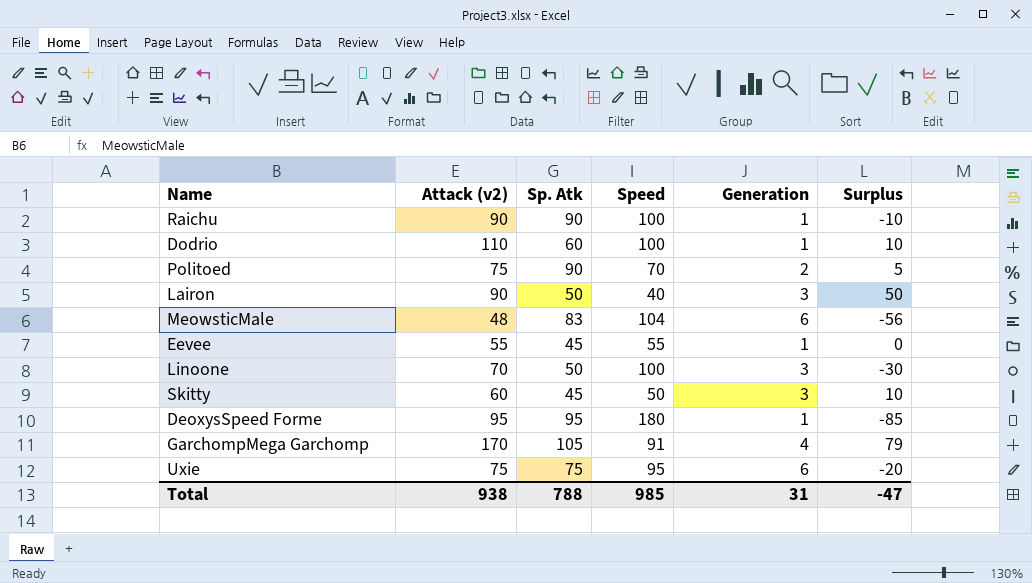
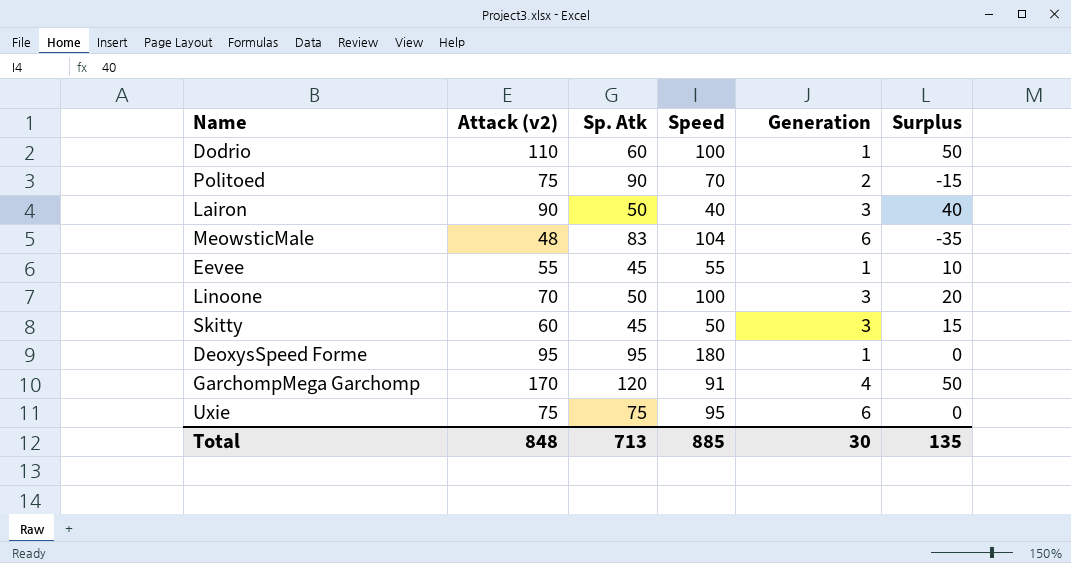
column Surplus | formula: [Attack (v2)] - [Speed] -> [Attack (v2)] - [Sp. Atk]
row Raichu: 90 | 90 | 100 | 1 | -10 -> none
GarchompMega Garchomp | Sp. Atk: 105 -> 120
Total | Attack (v2): 938 -> 848
Total | Sp. Atk: 788 -> 713
Total | Speed: 985 -> 885
Total | Generation: 31 -> 30
Total | Surplus: -47 -> 135

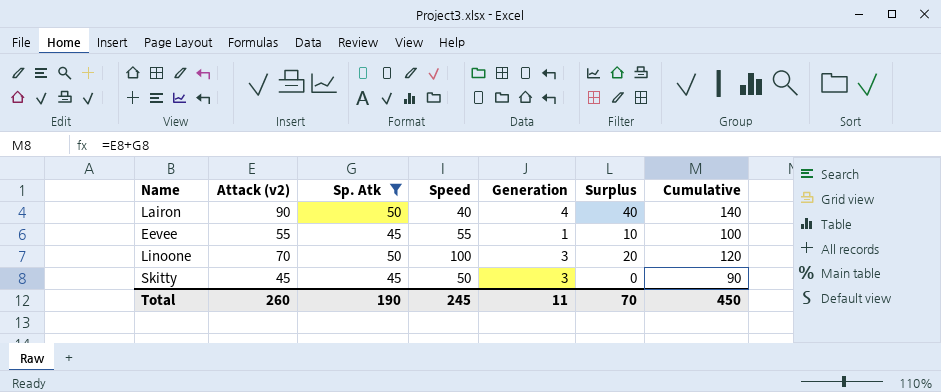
filter: none -> Sp. Atk <= 50
column Cumulative | formula: none -> [Attack (v2)] + [Sp. Atk]
Lairon | Generation: 3 -> 4
Skitty | Attack (v2): 60 -> 45
Skitty | Surplus: 15 -> 0
Total | Attack (v2): 848 -> 260
Total | Sp. Atk: 713 -> 190
Total | Speed: 885 -> 245
Total | Generation: 30 -> 11
Total | Surplus: 135 -> 70

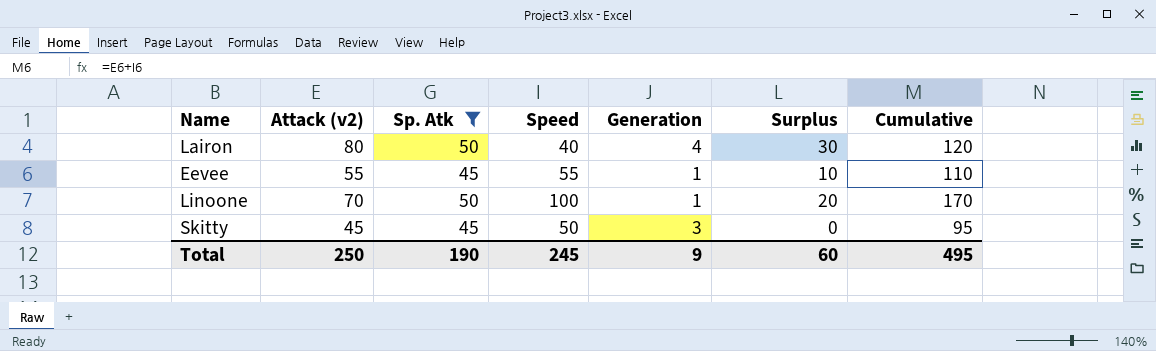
column Cumulative | formula: [Attack (v2)] + [Sp. Atk] -> [Attack (v2)] + [Speed]
Lairon | Attack (v2): 90 -> 80
Lairon | Surplus: 40 -> 30
Linoone | Generation: 3 -> 1
Total | Attack (v2): 260 -> 250
Total | Generation: 11 -> 9
Total | Surplus: 70 -> 60
Total | Cumulative: 450 -> 495

